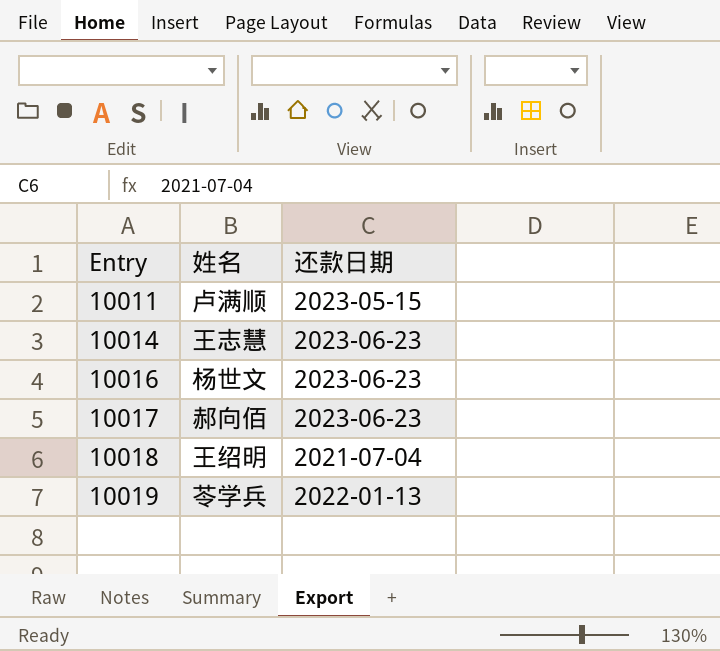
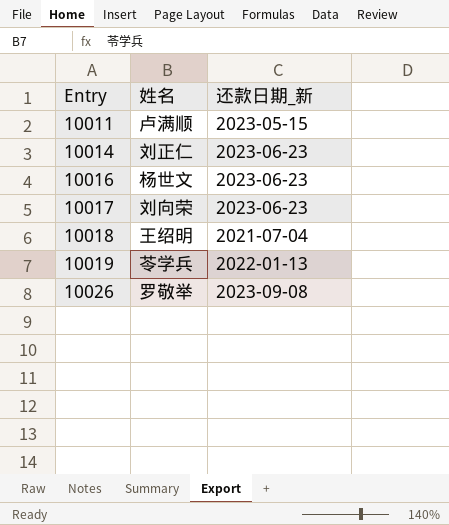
column name: 还款日期 -> 还款日期_新
10014 | 姓名: 王志慧 -> 刘正仁
10017 | 姓名: 郝向佰 -> 刘向荣
row 10026: none -> 罗敬举 | 2023-09-08

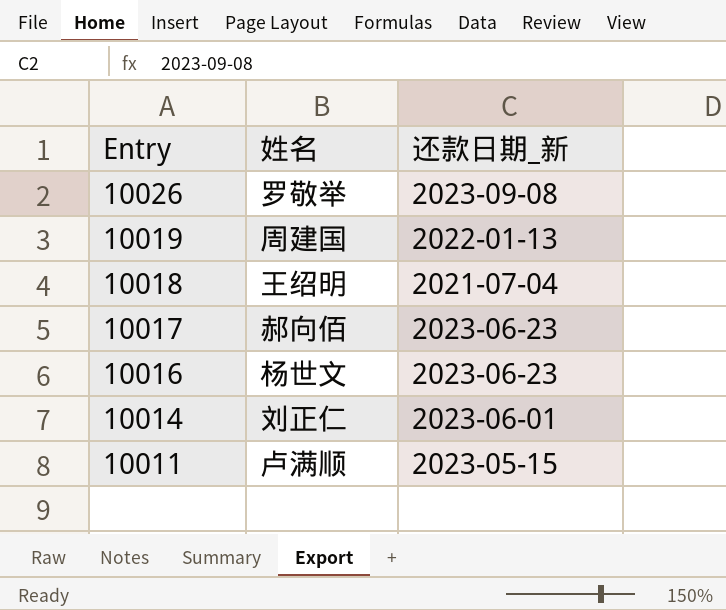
row order: Entry ascending -> Entry descending
10019 | 姓名: 苓学兵 -> 周建国
10017 | 姓名: 刘向荣 -> 郝向佰
10014 | 还款日期_新: 2023-06-23 -> 2023-06-01

